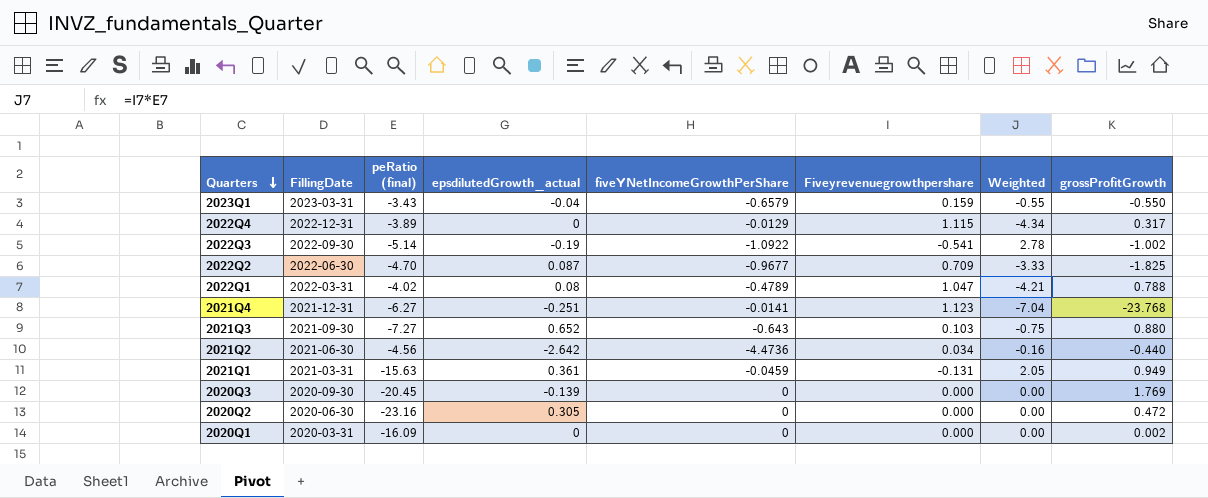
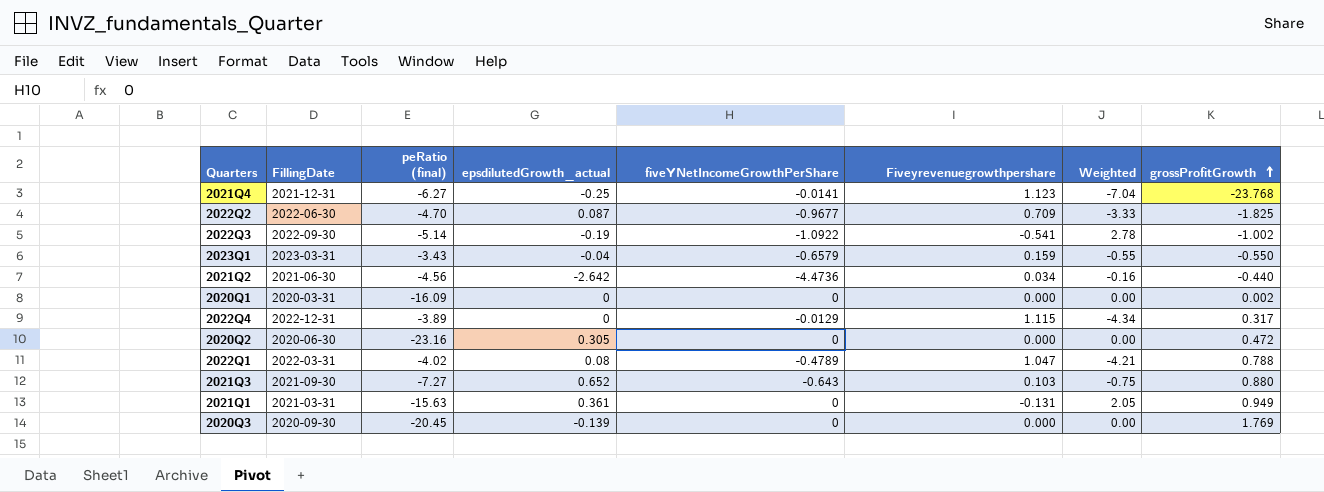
row order: Quarters descending -> grossProfitGrowth ascending
2021Q4 | epsdilutedGrowth_actual: -0.251 -> -0.25
2021Q1 | fiveYNetIncomeGrowthPerShare: -0.0459 -> 0

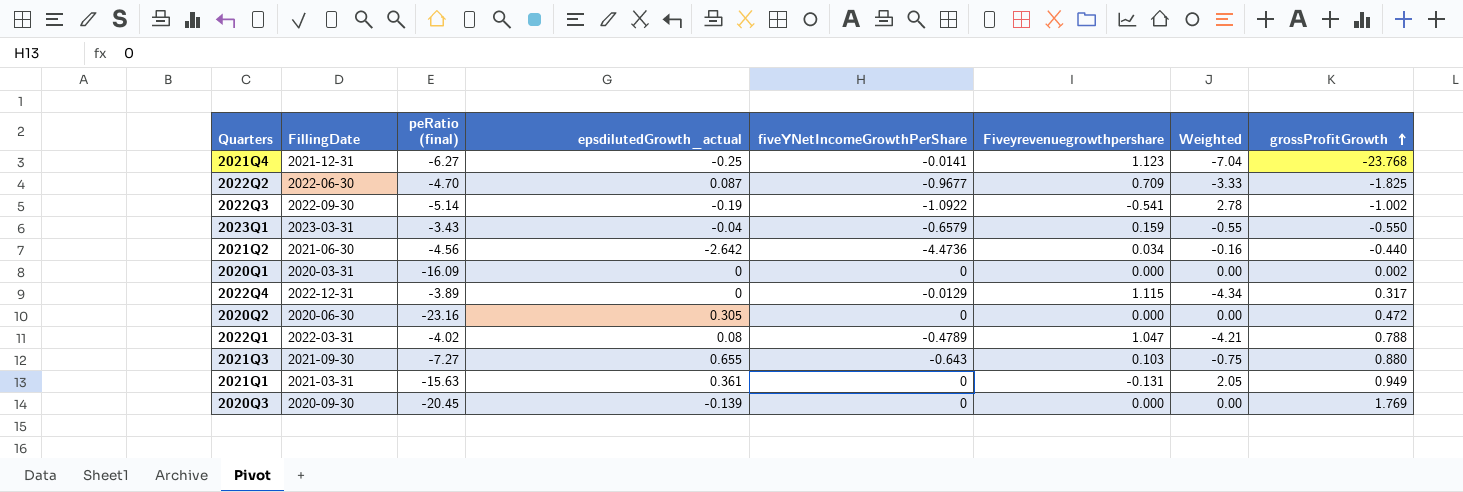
2021Q3 | epsdilutedGrowth_actual: 0.652 -> 0.655

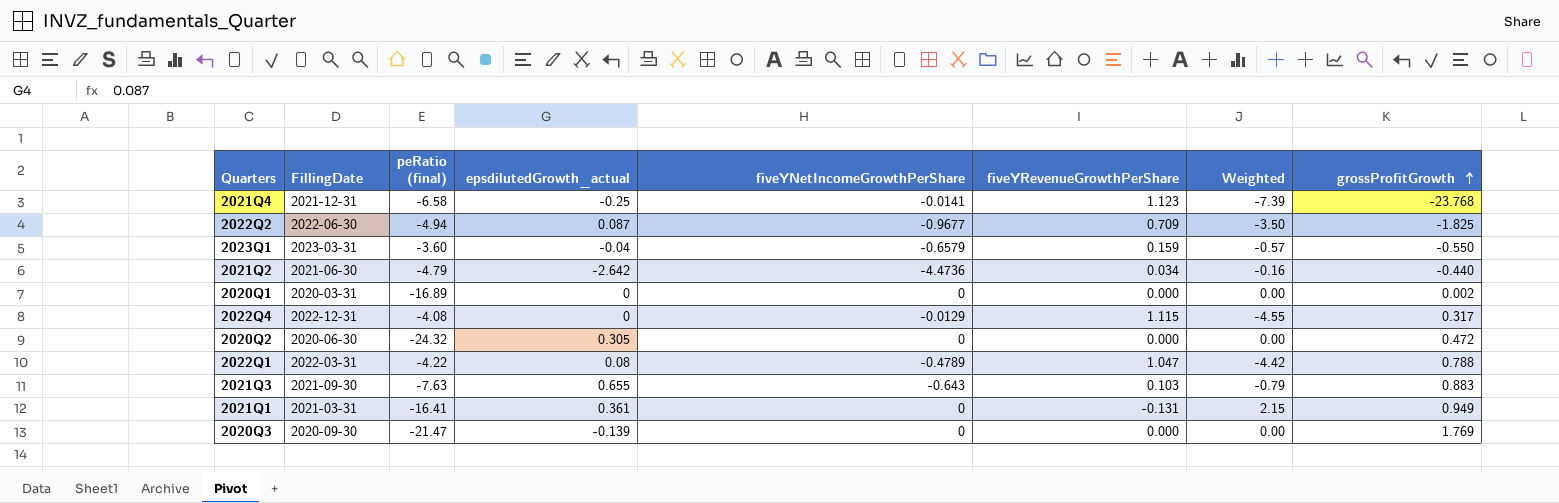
column name: Fiveyrevenuegrowthpershare -> fiveYRevenueGrowthPerShare
row 2022Q3: 2022-09-30 | -5.14 | -0.19 | -1.0922 | -0.541 | 2.78 | -1.002 -> none
2021Q4 | peRatio (final): -6.27 -> -6.58
2021Q4 | Weighted: -7.04 -> -7.39
2022Q2 | peRatio (final): -4.70 -> -4.94
2022Q2 | Weighted: -3.33 -> -3.50
2023Q1 | peRatio (final): -3.43 -> -3.60
2023Q1 | Weighted: -0.55 -> -0.57
2021Q2 | peRatio (final): -4.56 -> -4.79
2020Q1 | peRatio (final): -16.09 -> -16.89
2022Q4 | peRatio (final): -3.89 -> -4.08
2022Q4 | Weighted: -4.34 -> -4.55
2020Q2 | peRatio (final): -23.16 -> -24.32
2022Q1 | peRatio (final): -4.02 -> -4.22
2022Q1 | Weighted: -4.21 -> -4.42
2021Q3 | peRatio (final): -7.27 -> -7.63
2021Q3 | Weighted: -0.75 -> -0.79
2021Q3 | grossProfitGrowth: 0.880 -> 0.883
2021Q1 | peRatio (final): -15.63 -> -16.41
2021Q1 | Weighted: 2.05 -> 2.15
2020Q3 | peRatio (final): -20.45 -> -21.47

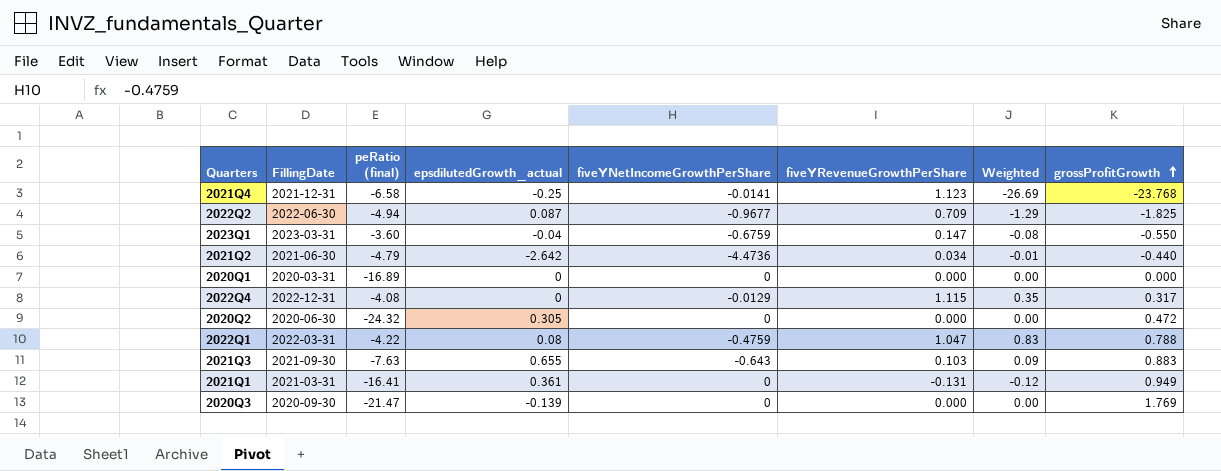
column Weighted | formula: [peRatio (final)] * [fiveYRevenueGrowthPerShare] -> [fiveYRevenueGrowthPerShare] * [grossProfitGrowth]
2023Q1 | fiveYNetIncomeGrowthPerShare: -0.6579 -> -0.6759
2023Q1 | fiveYRevenueGrowthPerShare: 0.159 -> 0.147
2020Q1 | grossProfitGrowth: 0.002 -> 0.000
2022Q1 | fiveYNetIncomeGrowthPerShare: -0.4789 -> -0.4759

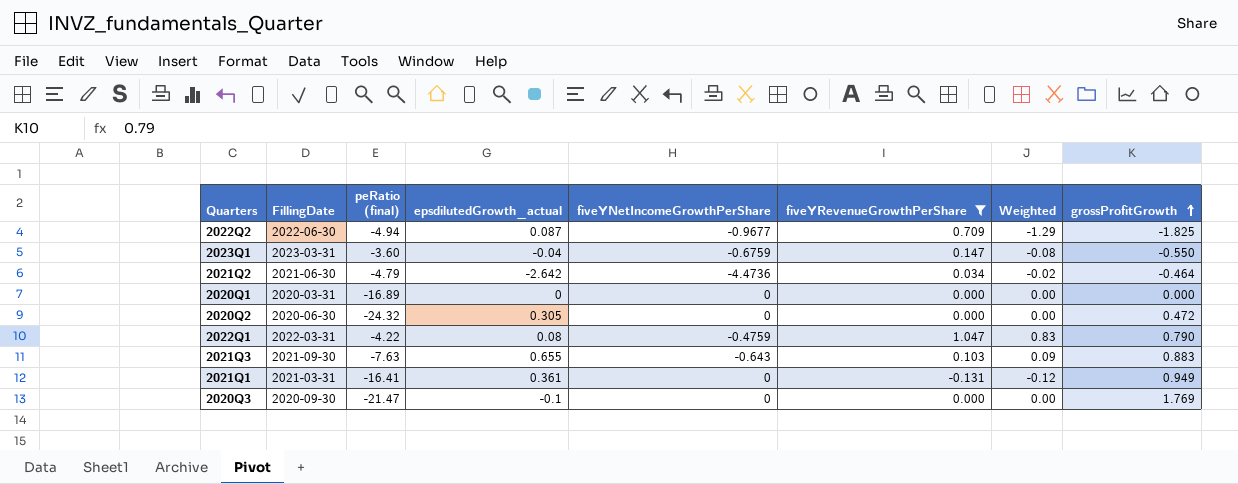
filter: none -> fiveYRevenueGrowthPerShare <= 1.047
2021Q2 | Weighted: -0.01 -> -0.02
2021Q2 | grossProfitGrowth: -0.440 -> -0.464
2022Q1 | grossProfitGrowth: 0.788 -> 0.790
2020Q3 | epsdilutedGrowth_actual: -0.139 -> -0.1

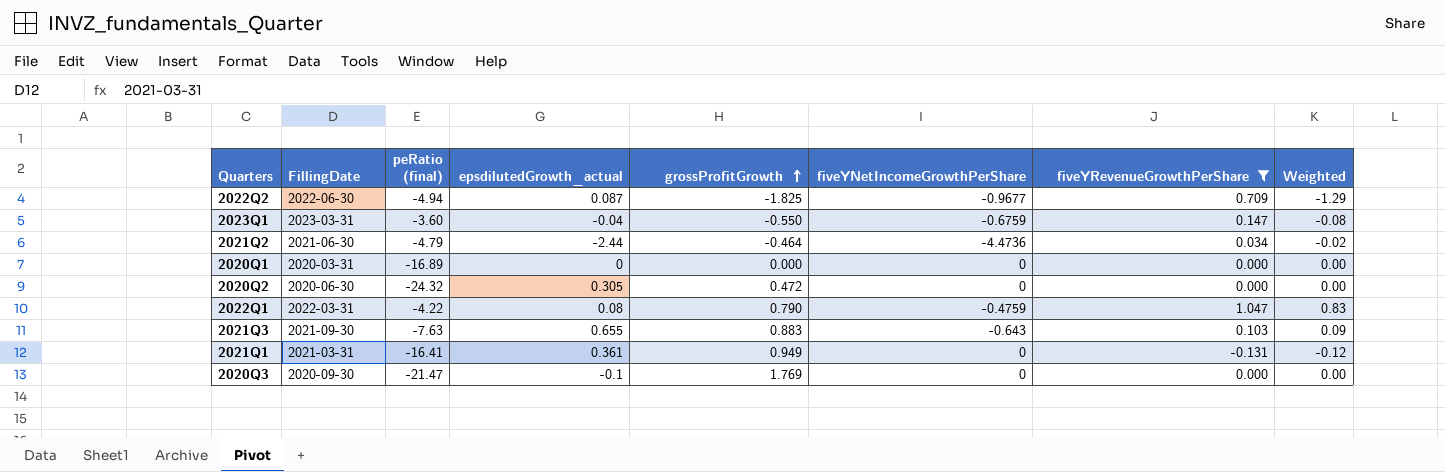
column grossProfitGrowth | position: 8 -> 5
2021Q2 | epsdilutedGrowth_actual: -2.642 -> -2.44

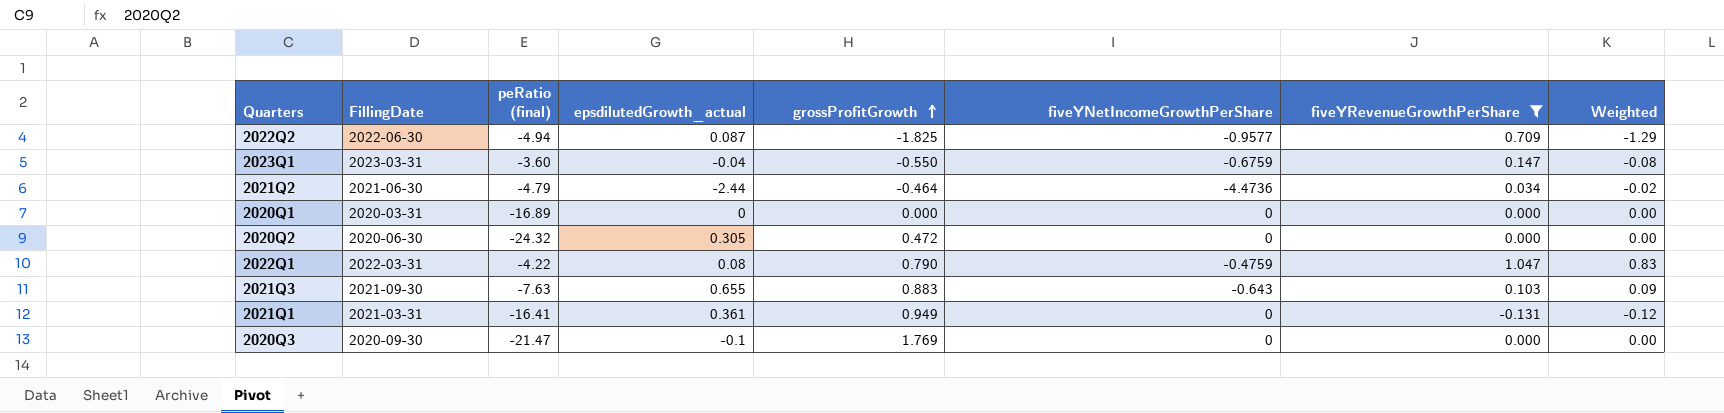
2022Q2 | fiveYNetIncomeGrowthPerShare: -0.9677 -> -0.9577

